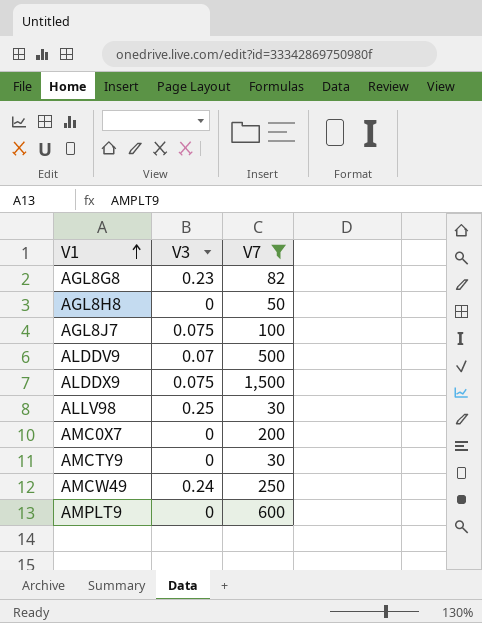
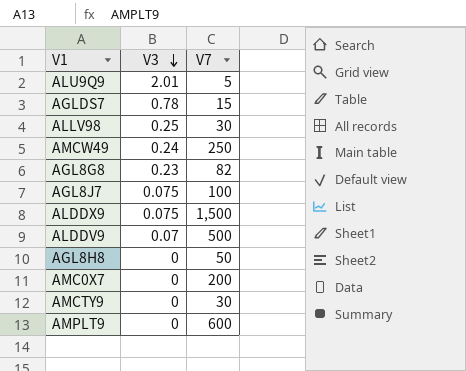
filter: V7 >= 30 -> none
row order: V1 ascending -> V3 descending

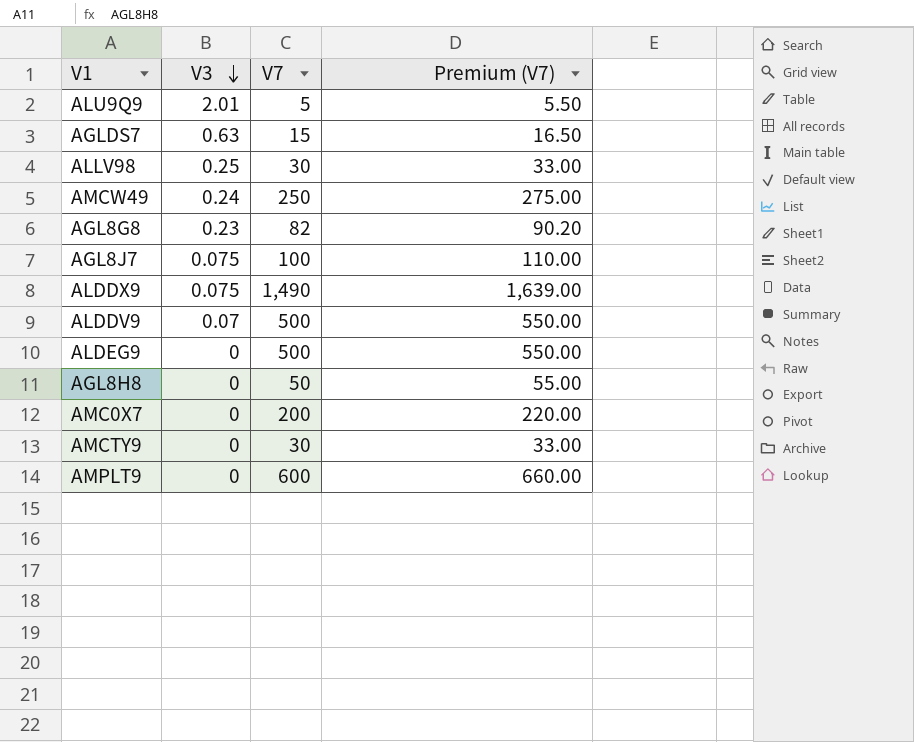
column Premium (V7) | formula: none -> [V7] * 1.1
AGLDS7 | V3: 0.78 -> 0.63
ALDDX9 | V7: 1,500 -> 1,490
row ALDEG9: none -> 0 | 500 | 550.00

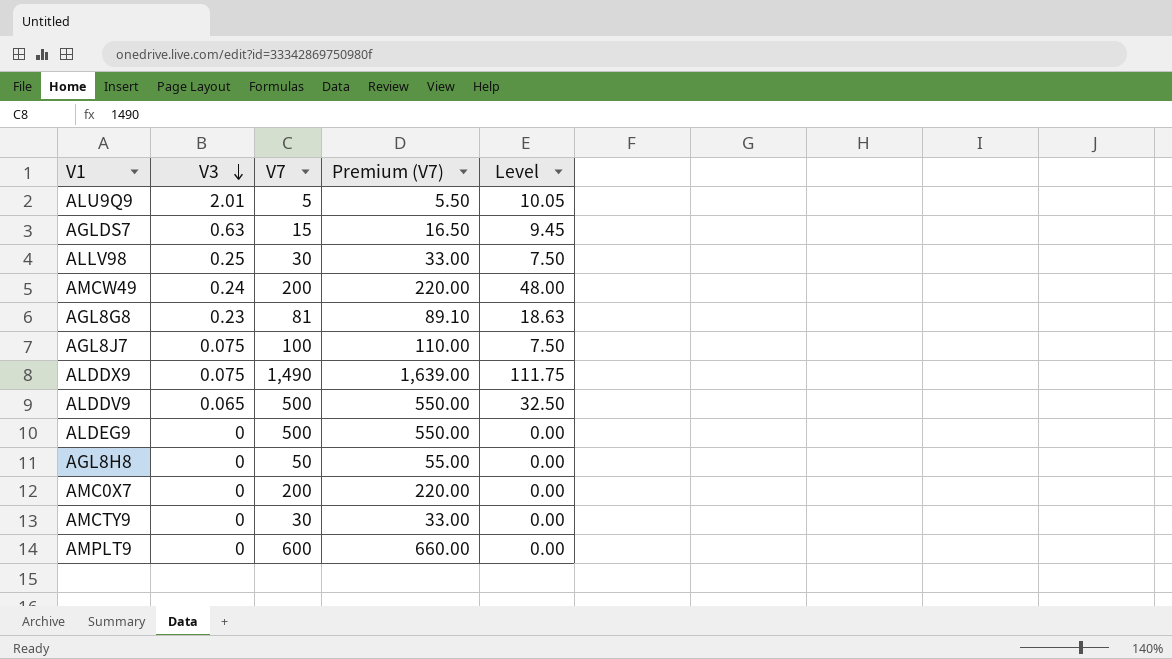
column Level | formula: none -> [V3] * [V7]
AMCW49 | V7: 250 -> 200
AMCW49 | Premium (V7): 275.00 -> 220.00
AGL8G8 | V7: 82 -> 81
AGL8G8 | Premium (V7): 90.20 -> 89.10
ALDDV9 | V3: 0.07 -> 0.065

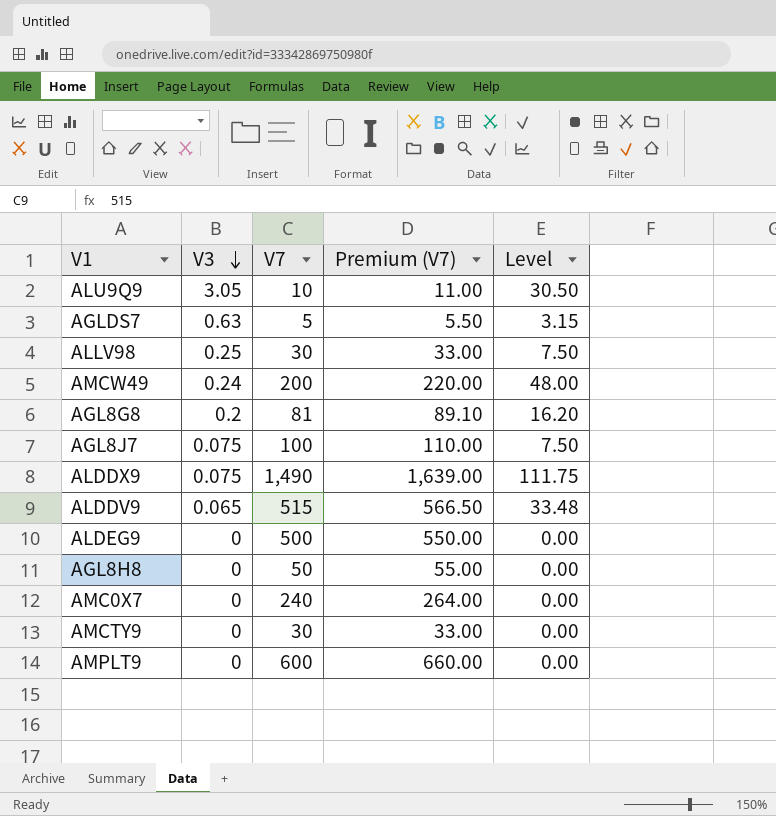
ALU9Q9 | V3: 2.01 -> 3.05
ALU9Q9 | V7: 5 -> 10
ALU9Q9 | Premium (V7): 5.50 -> 11.00
ALU9Q9 | Level: 10.05 -> 30.50
AGLDS7 | V7: 15 -> 5
AGLDS7 | Premium (V7): 16.50 -> 5.50
AGLDS7 | Level: 9.45 -> 3.15
AGL8G8 | V3: 0.23 -> 0.2
AGL8G8 | Level: 18.63 -> 16.20
ALDDV9 | V7: 500 -> 515
ALDDV9 | Premium (V7): 550.00 -> 566.50
ALDDV9 | Level: 32.50 -> 33.48
AMC0X7 | V7: 200 -> 240
AMC0X7 | Premium (V7): 220.00 -> 264.00

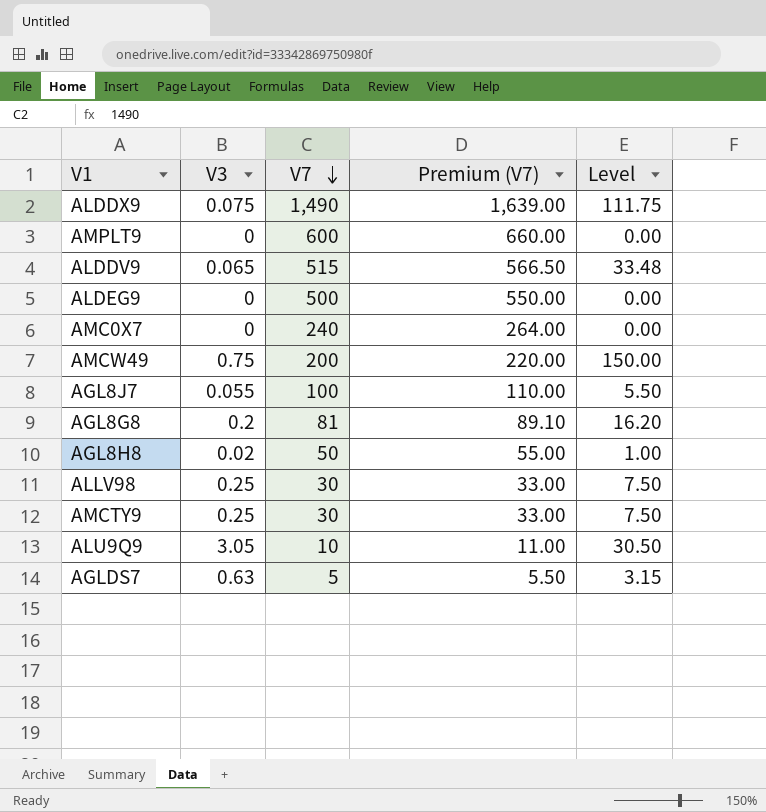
row order: V3 descending -> V7 descending
AMCW49 | V3: 0.24 -> 0.75
AMCW49 | Level: 48.00 -> 150.00
AGL8J7 | V3: 0.075 -> 0.055
AGL8J7 | Level: 7.50 -> 5.50
AGL8H8 | V3: 0 -> 0.02
AGL8H8 | Level: 0.00 -> 1.00
AMCTY9 | V3: 0 -> 0.25
AMCTY9 | Level: 0.00 -> 7.50

